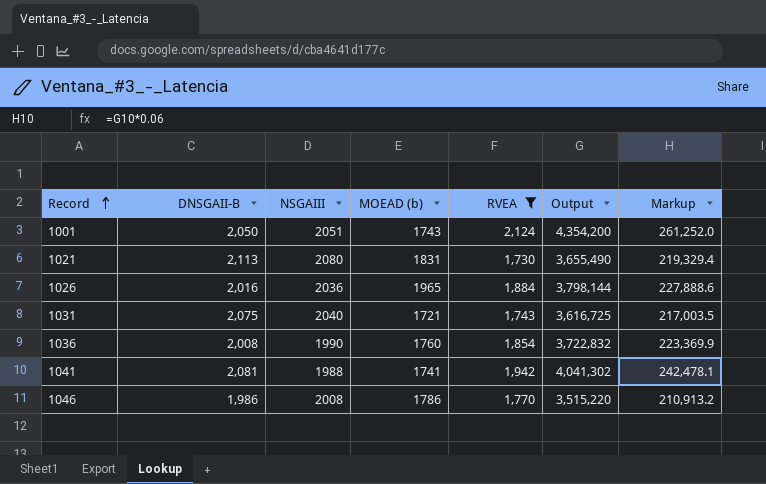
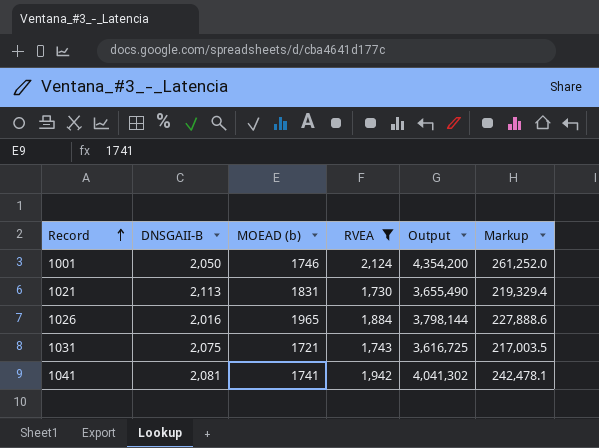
column NSGAIII | position: 3 -> none
row 1036: 2,008 | 1990 | 1760 | 1,854 | 3,722,832 | 223,369.9 -> none
row 1046: 1,986 | 2008 | 1786 | 1,770 | 3,515,220 | 210,913.2 -> none
1001 | MOEAD (b): 1743 -> 1746

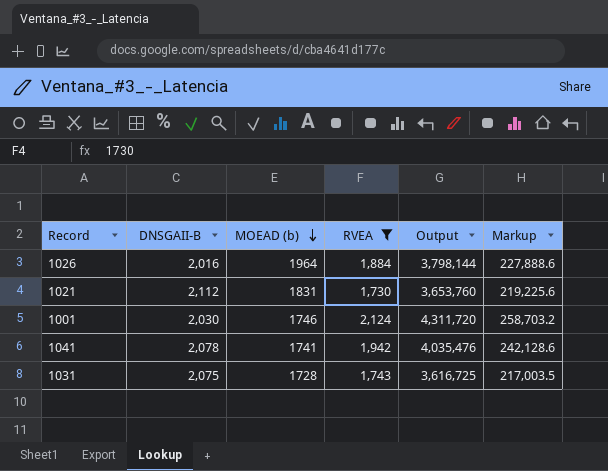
row order: Record ascending -> MOEAD (b) descending
1026 | MOEAD (b): 1965 -> 1964
1021 | DNSGAII-B: 2,113 -> 2,112
1021 | Output: 3,655,490 -> 3,653,760
1021 | Markup: 219,329.4 -> 219,225.6
1001 | DNSGAII-B: 2,050 -> 2,030
1001 | Output: 4,354,200 -> 4,311,720
1001 | Markup: 261,252.0 -> 258,703.2
1041 | DNSGAII-B: 2,081 -> 2,078
1041 | Output: 4,041,302 -> 4,035,476
1041 | Markup: 242,478.1 -> 242,128.6
1031 | MOEAD (b): 1721 -> 1728

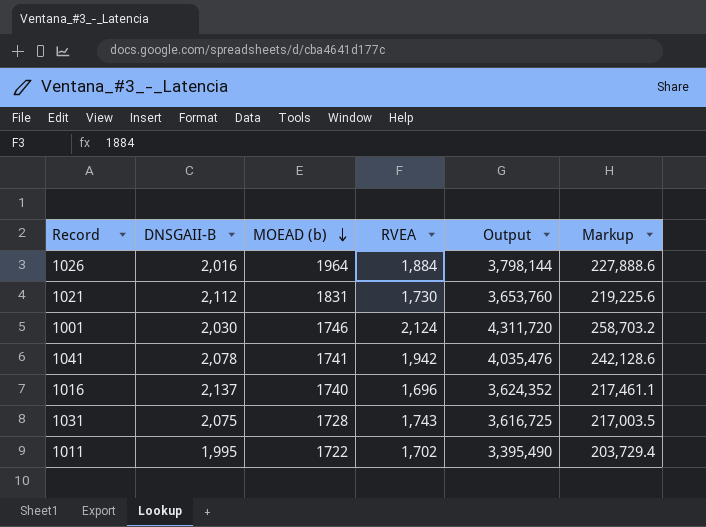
filter: RVEA >= 1,730 -> none

